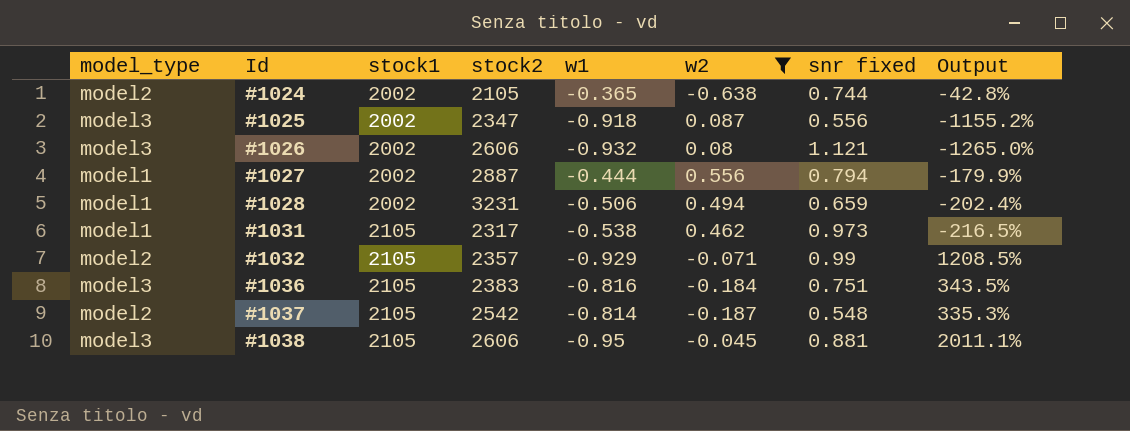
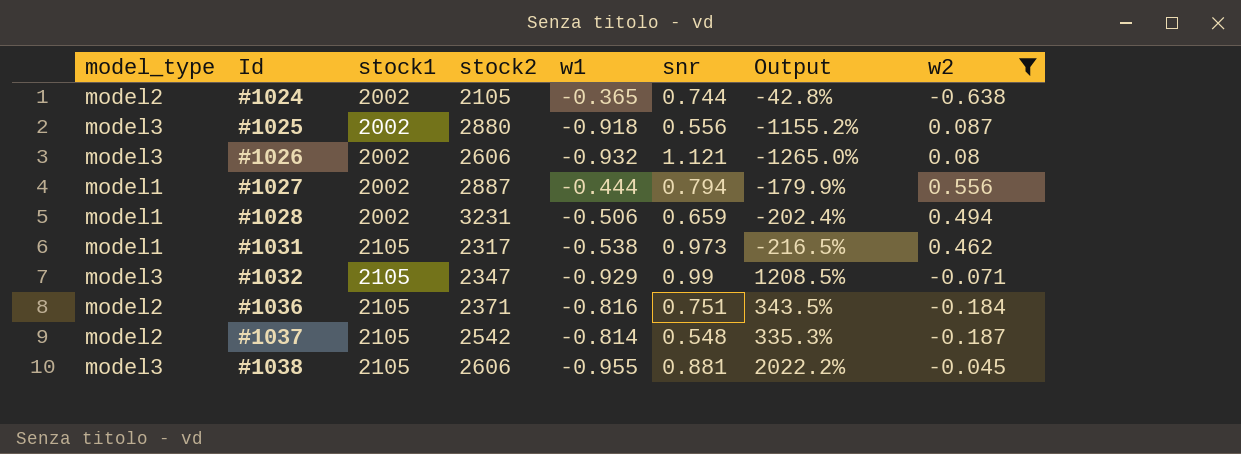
column name: snr fixed -> snr
column w2 | position: 6 -> 8
#1025 | stock2: 2347 -> 2880
#1032 | model_type: model2 -> model3
#1032 | stock2: 2357 -> 2347
#1036 | model_type: model3 -> model2
#1036 | stock2: 2383 -> 2371
#1038 | w1: -0.95 -> -0.955
#1038 | Output: 2011.1% -> 2022.2%

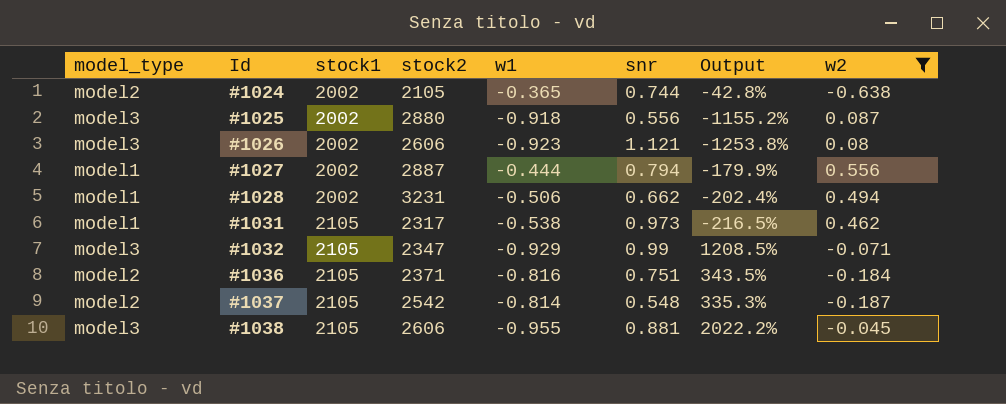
#1026 | w1: -0.932 -> -0.923
#1026 | Output: -1265.0% -> -1253.8%
#1028 | snr: 0.659 -> 0.662

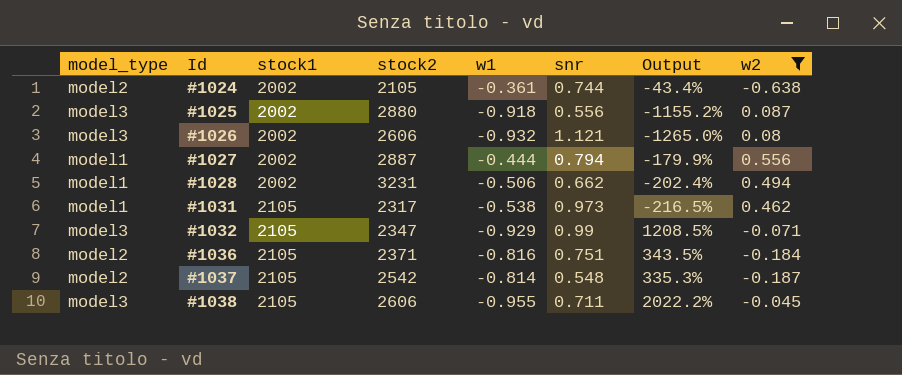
#1024 | w1: -0.365 -> -0.361
#1024 | Output: -42.8% -> -43.4%
#1026 | w1: -0.923 -> -0.932
#1026 | Output: -1253.8% -> -1265.0%
#1038 | snr: 0.881 -> 0.711

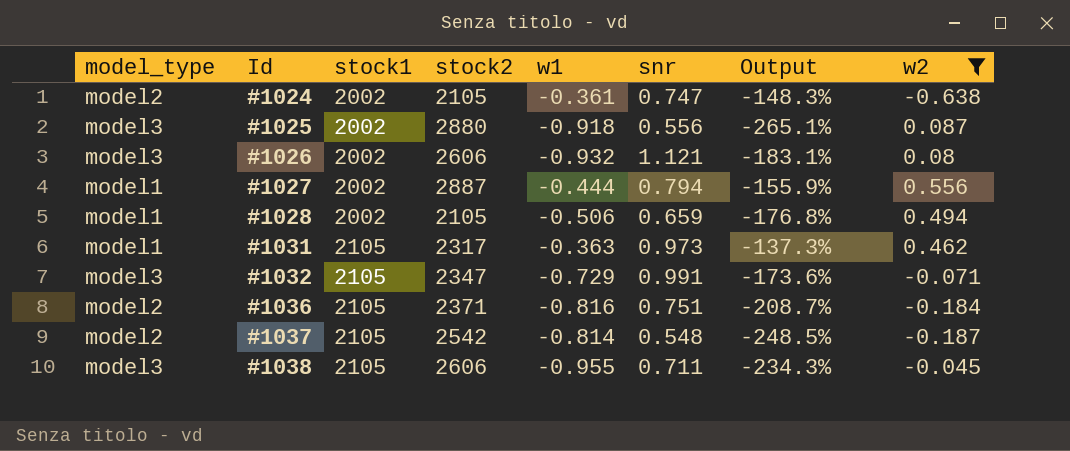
column Output | formula: ([w1] - [w2]) / [w2] -> ([w1] - [snr]) / [snr]
#1024 | snr: 0.744 -> 0.747
#1028 | stock2: 3231 -> 2105
#1028 | snr: 0.662 -> 0.659
#1031 | w1: -0.538 -> -0.363
#1032 | w1: -0.929 -> -0.729
#1032 | snr: 0.99 -> 0.991

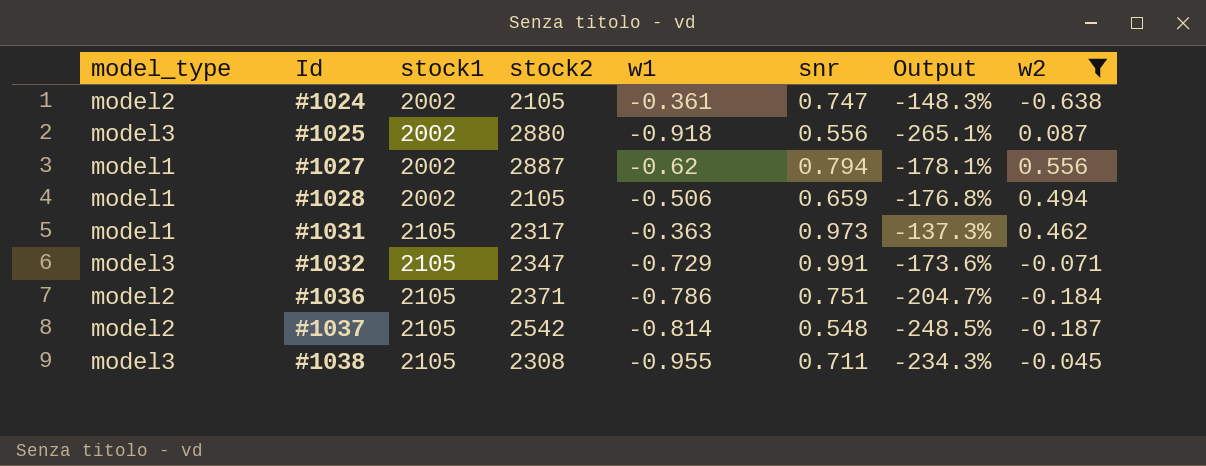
row #1026: model3 | 2002 | 2606 | -0.932 | 1.121 | -183.1% | 0.08 -> none
#1027 | w1: -0.444 -> -0.62
#1027 | Output: -155.9% -> -178.1%
#1036 | w1: -0.816 -> -0.786
#1036 | Output: -208.7% -> -204.7%
#1038 | stock2: 2606 -> 2308

